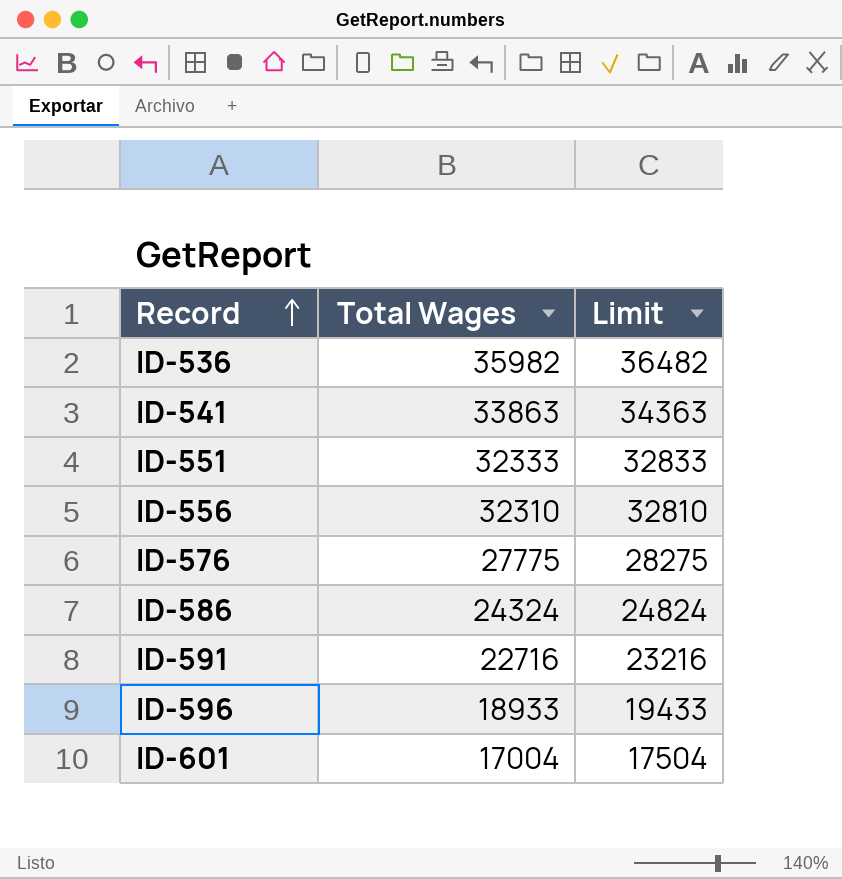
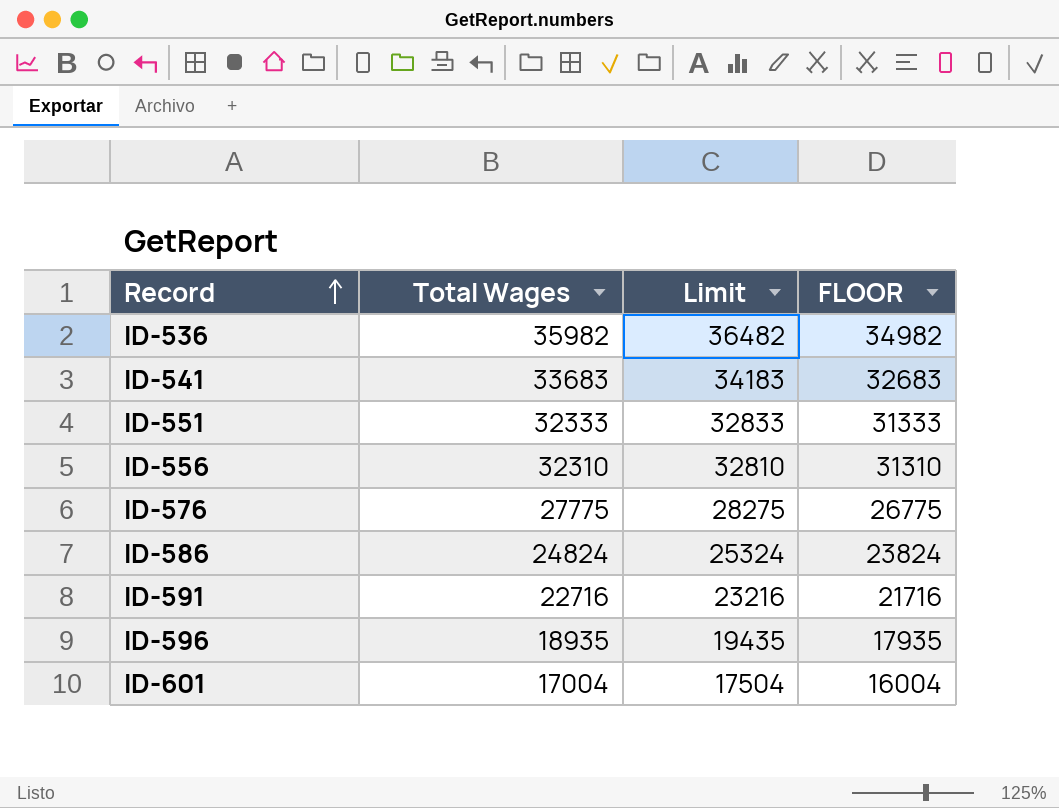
column FLOOR | formula: none -> [Total Wages] - 1000
ID-541 | Total Wages: 33863 -> 33683
ID-541 | Limit: 34363 -> 34183
ID-586 | Total Wages: 24324 -> 24824
ID-586 | Limit: 24824 -> 25324
ID-596 | Total Wages: 18933 -> 18935
ID-596 | Limit: 19433 -> 19435

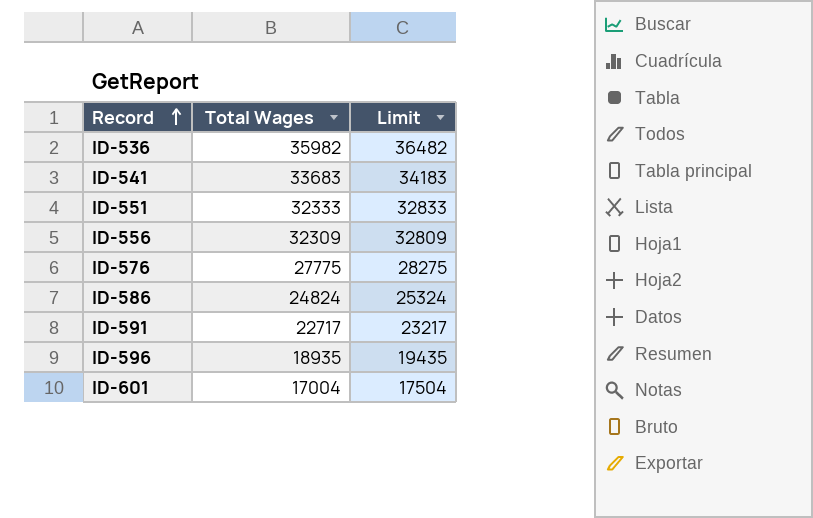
column FLOOR | formula: [Total Wages] - 1000 -> none
ID-556 | Total Wages: 32310 -> 32309
ID-556 | Limit: 32810 -> 32809
ID-591 | Total Wages: 22716 -> 22717
ID-591 | Limit: 23216 -> 23217

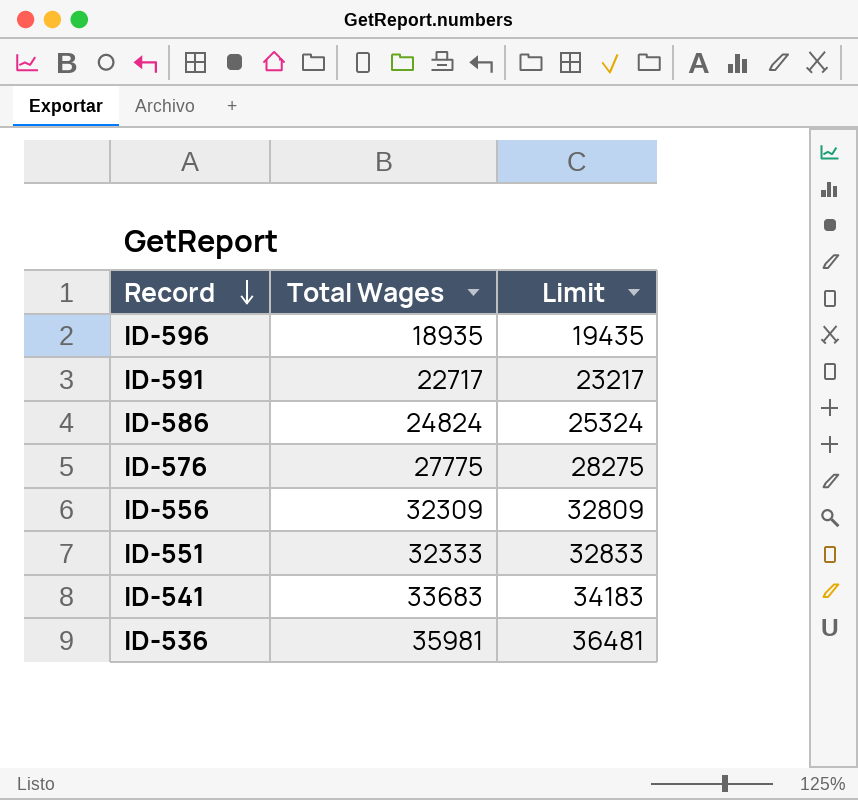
row order: Record ascending -> Record descending
row ID-601: 17004 | 17504 -> none
ID-536 | Total Wages: 35982 -> 35981
ID-536 | Limit: 36482 -> 36481

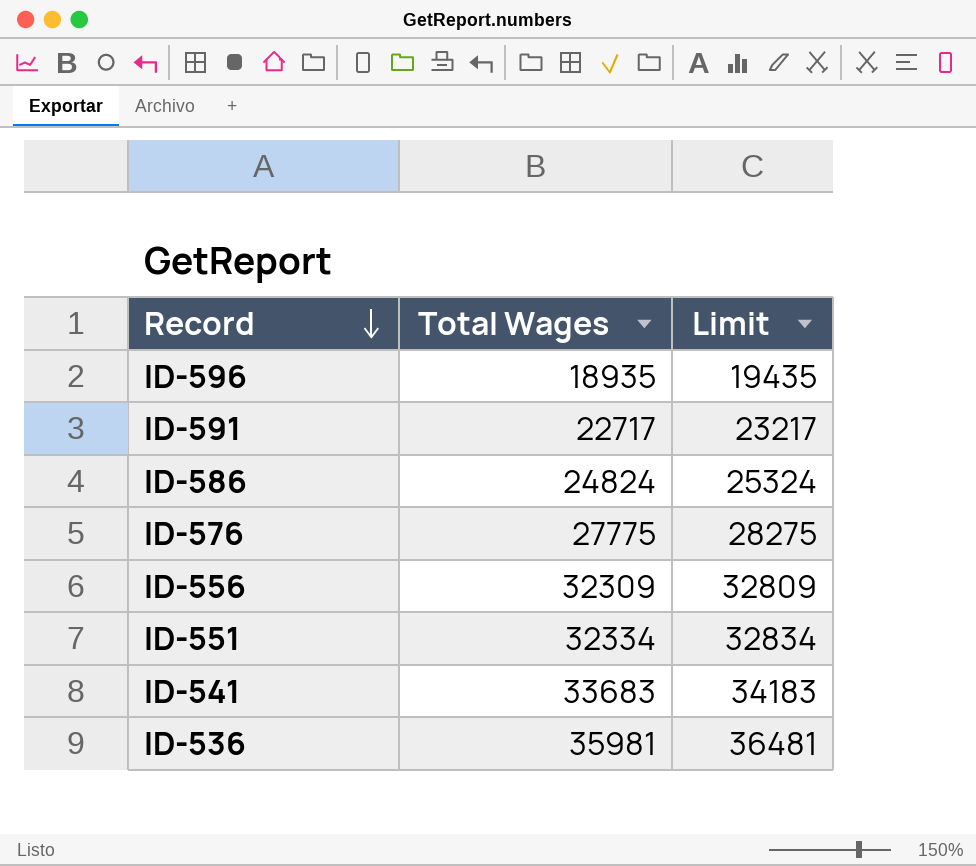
ID-551 | Total Wages: 32333 -> 32334
ID-551 | Limit: 32833 -> 32834

